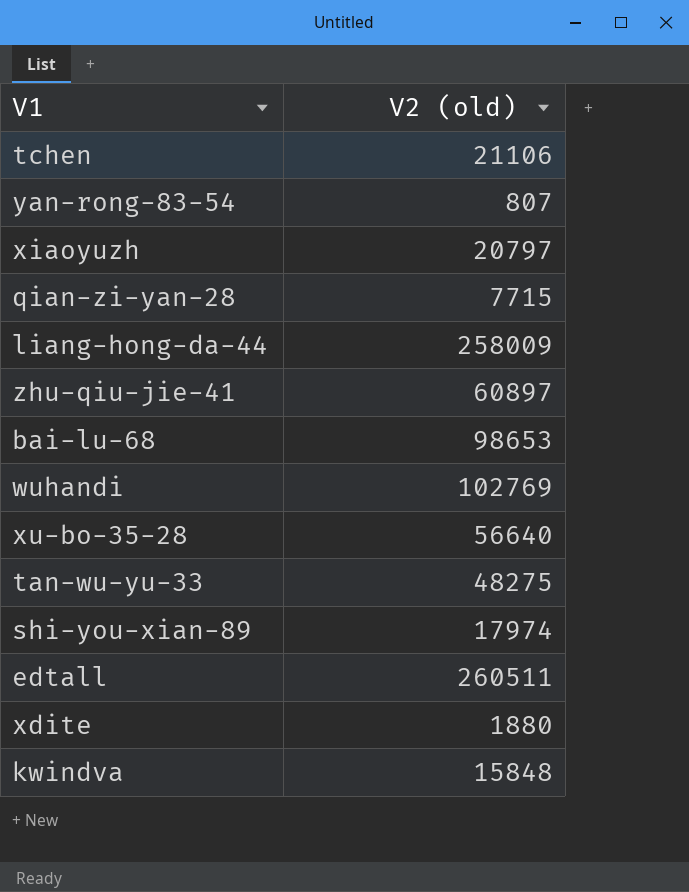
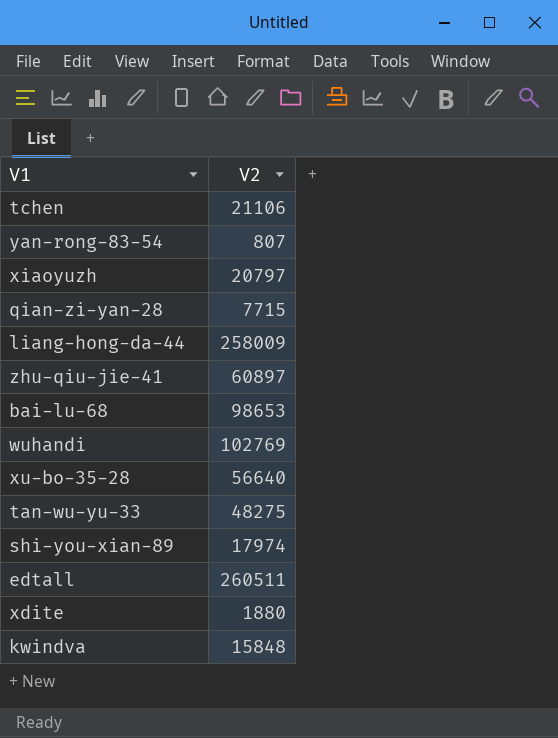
column name: V2 (old) -> V2

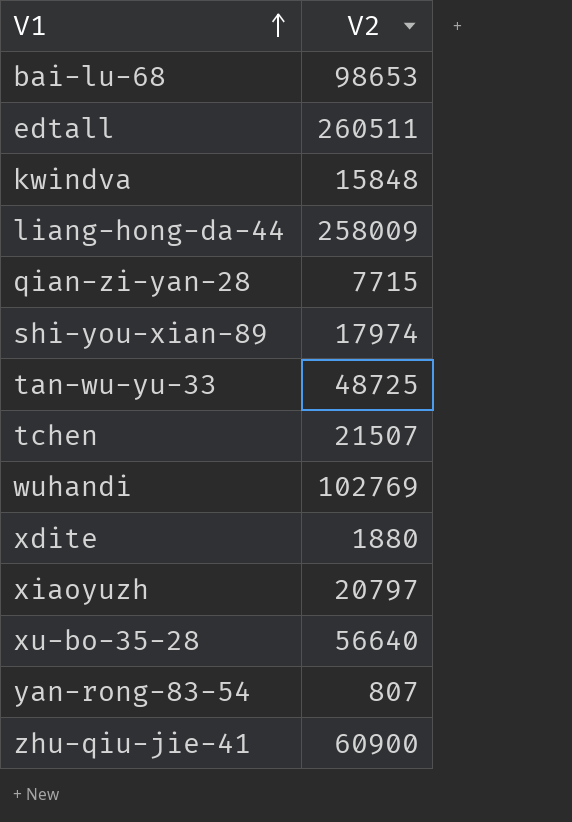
row order: none -> V1 ascending
tan-wu-yu-33 | V2: 48275 -> 48725
tchen | V2: 21106 -> 21507
zhu-qiu-jie-41 | V2: 60897 -> 60900

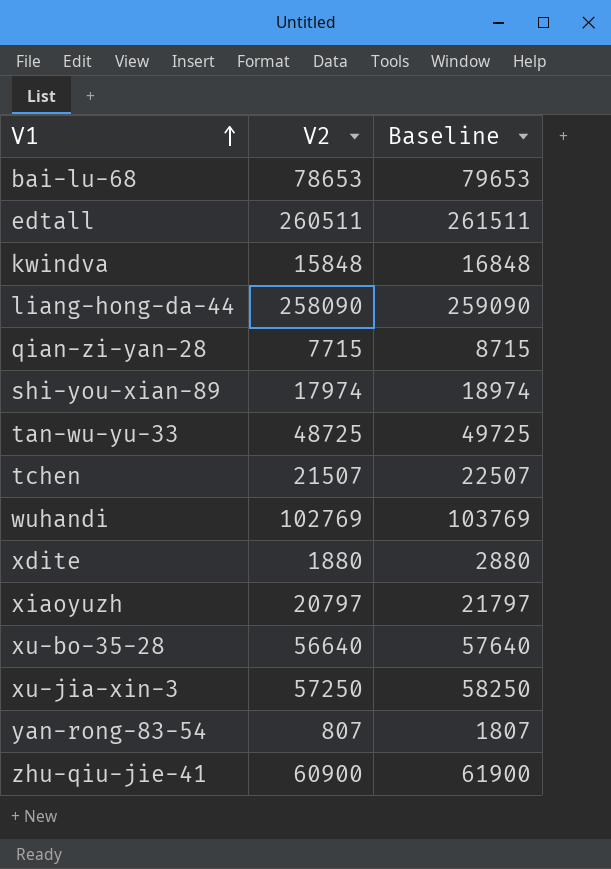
column Baseline | formula: none -> [V2] + 1000
bai-lu-68 | V2: 98653 -> 78653
liang-hong-da-44 | V2: 258009 -> 258090
row xu-jia-xin-3: none -> 57250 | 58250

